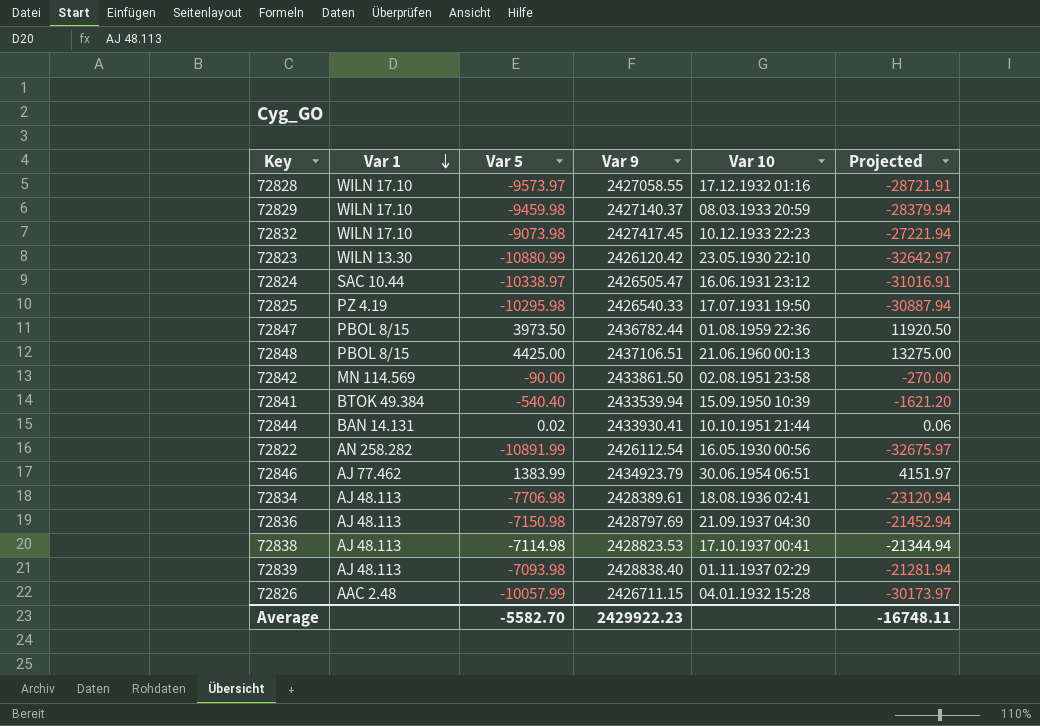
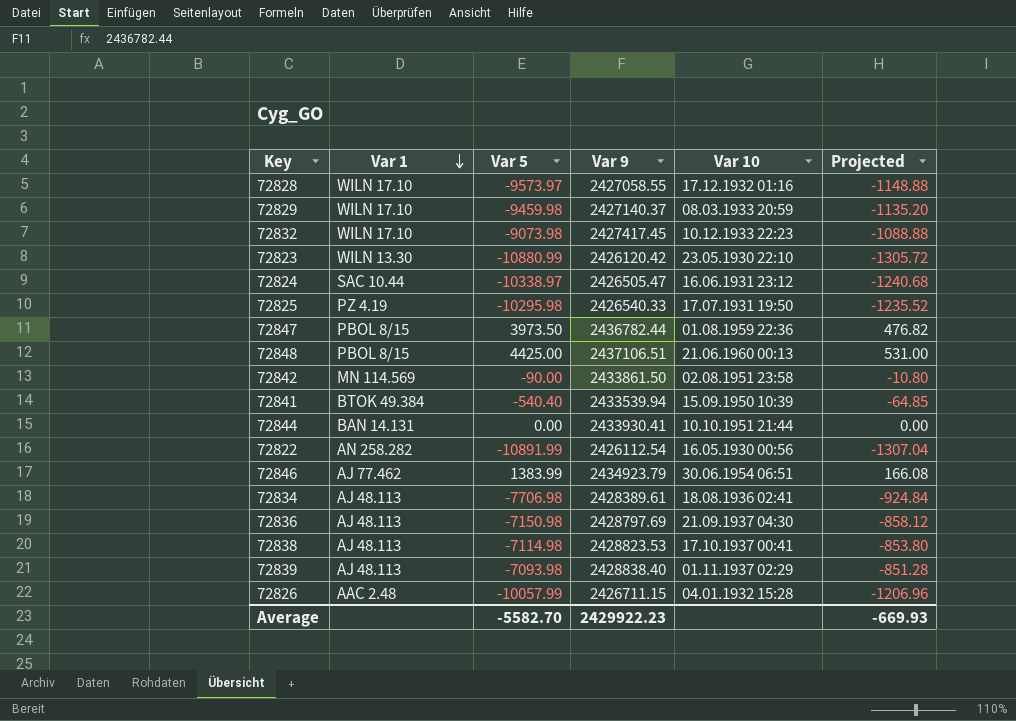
column Projected | formula: [Var 5] * 3 -> [Var 5] * 0.12
72844 | Var 5: 0.02 -> 0.00
Average | Projected: -16748.11 -> -669.93

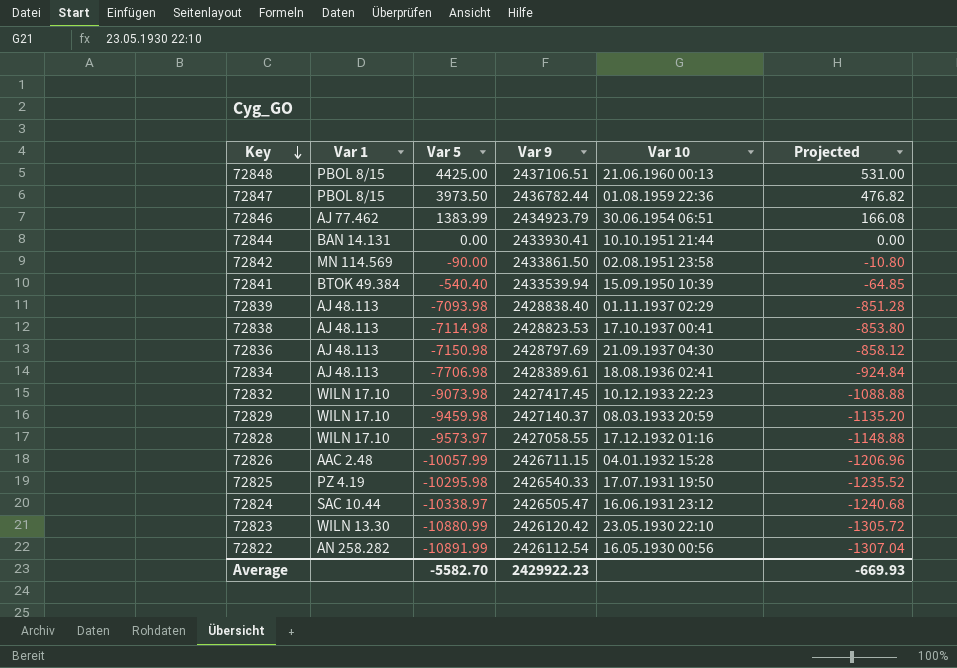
row order: Var 1 descending -> Key descending

